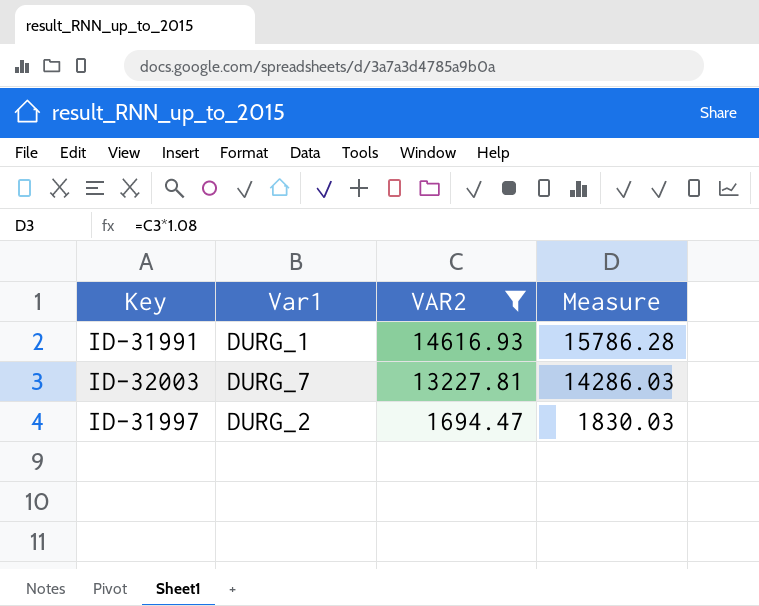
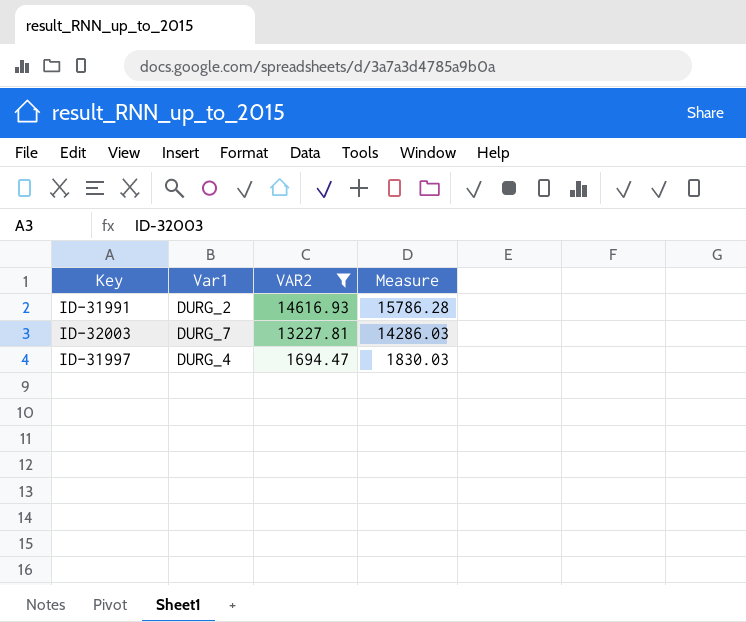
ID-31991 | Var1: DURG_1 -> DURG_2
ID-31997 | Var1: DURG_2 -> DURG_4

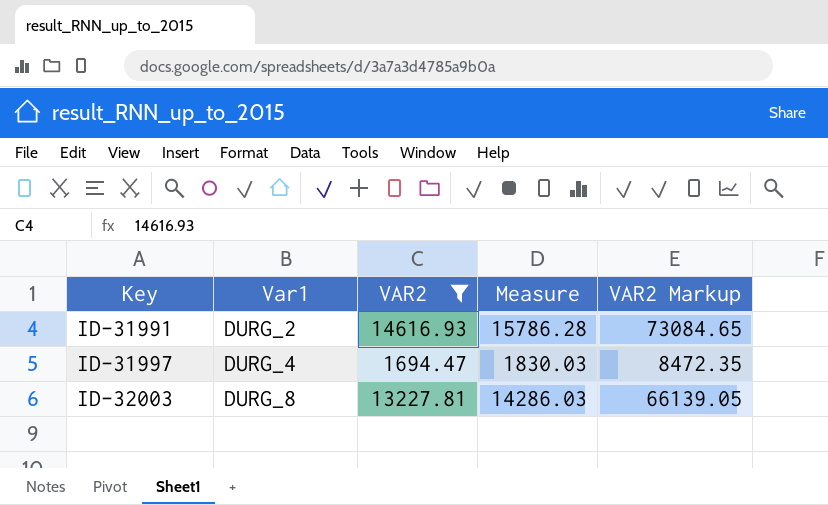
row order: VAR2 descending -> Key ascending
column VAR2 Markup | formula: none -> [VAR2] * 5
ID-32003 | Var1: DURG_7 -> DURG_8

